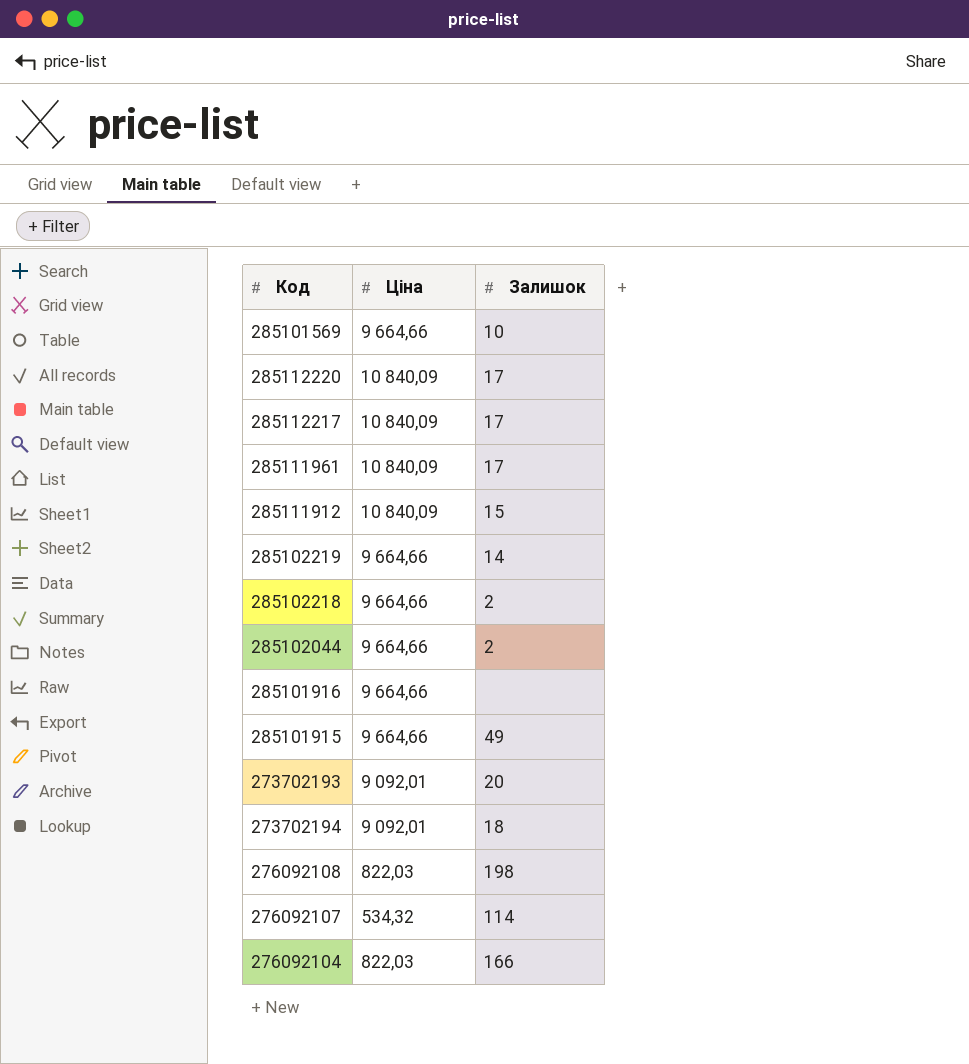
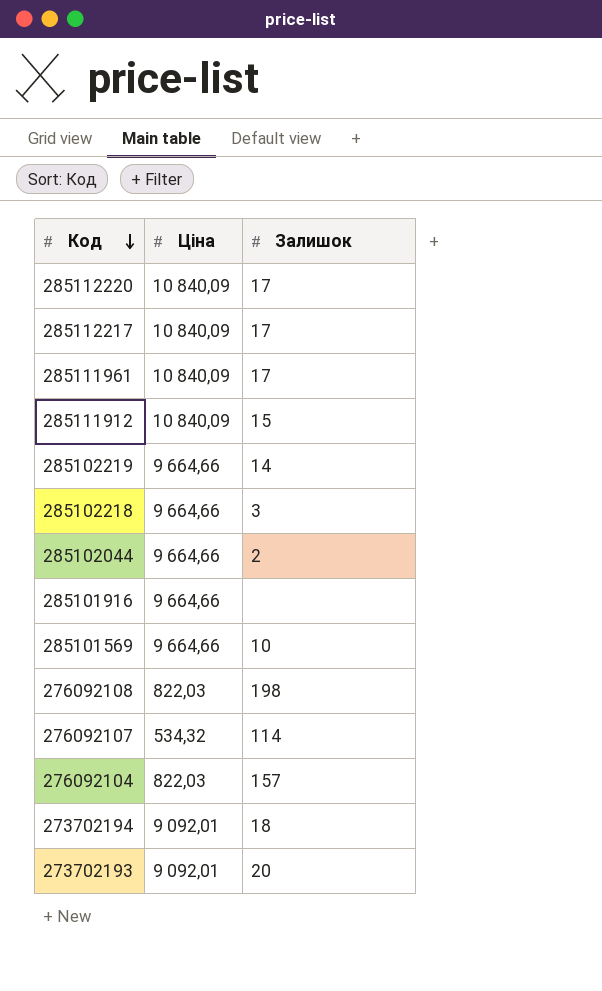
row order: none -> Код descending
row 285101915: 9 664,66 | 49 -> none
285102218 | Залишок: 2 -> 3
276092104 | Залишок: 166 -> 157

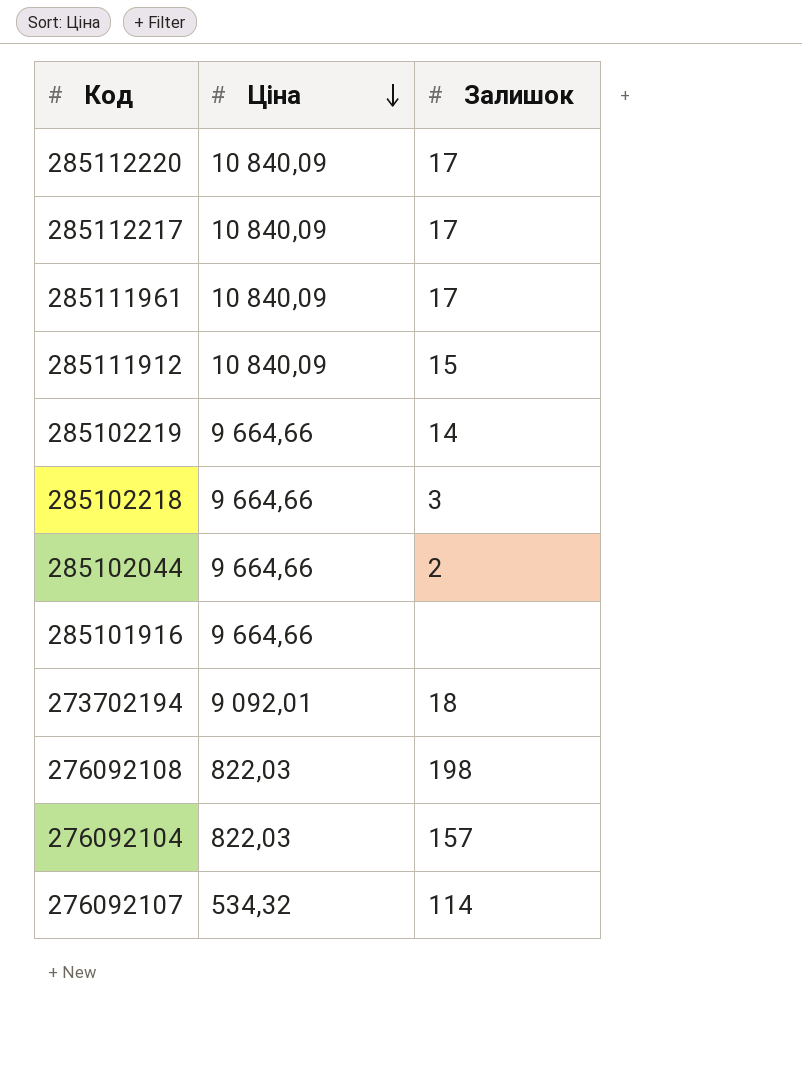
row order: Код descending -> Ціна descending
row 285101569: 9 664,66 | 10 -> none
row 273702193: 9 092,01 | 20 -> none

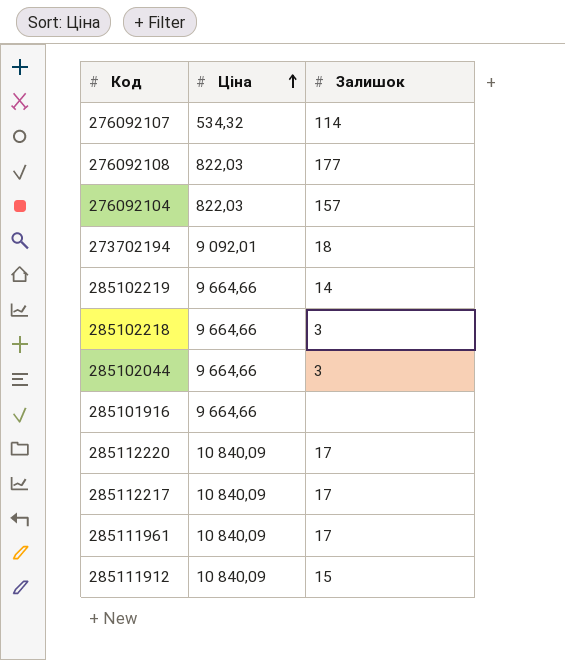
row order: Ціна descending -> Ціна ascending
276092108 | Залишок: 198 -> 177
285102044 | Залишок: 2 -> 3

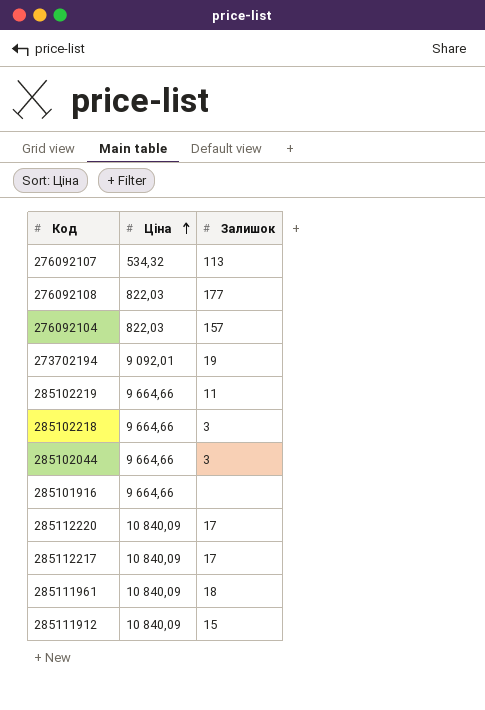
276092107 | Залишок: 114 -> 113
273702194 | Залишок: 18 -> 19
285102219 | Залишок: 14 -> 11
285111961 | Залишок: 17 -> 18

